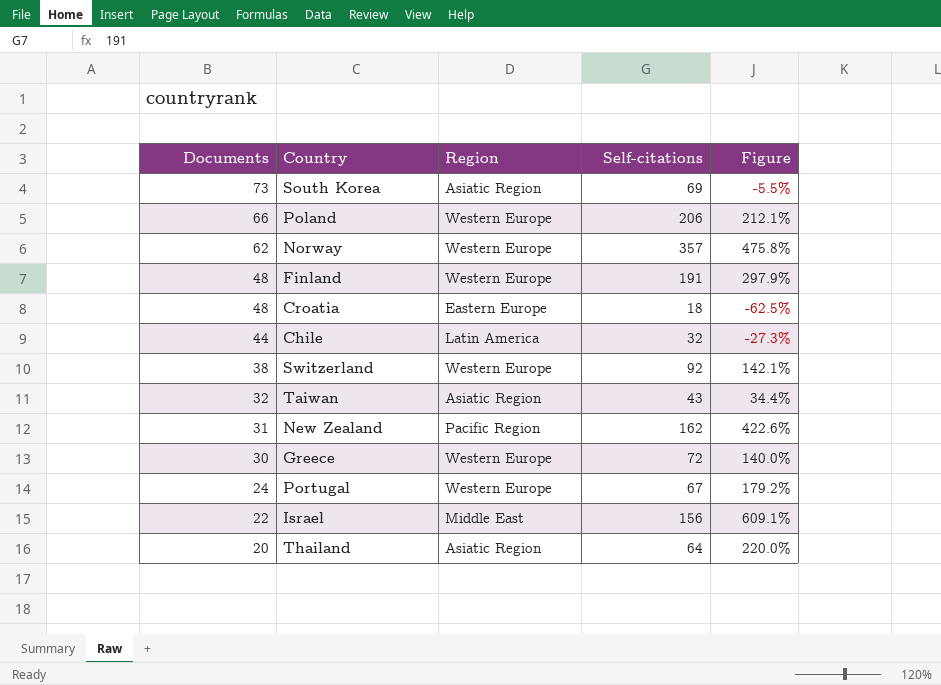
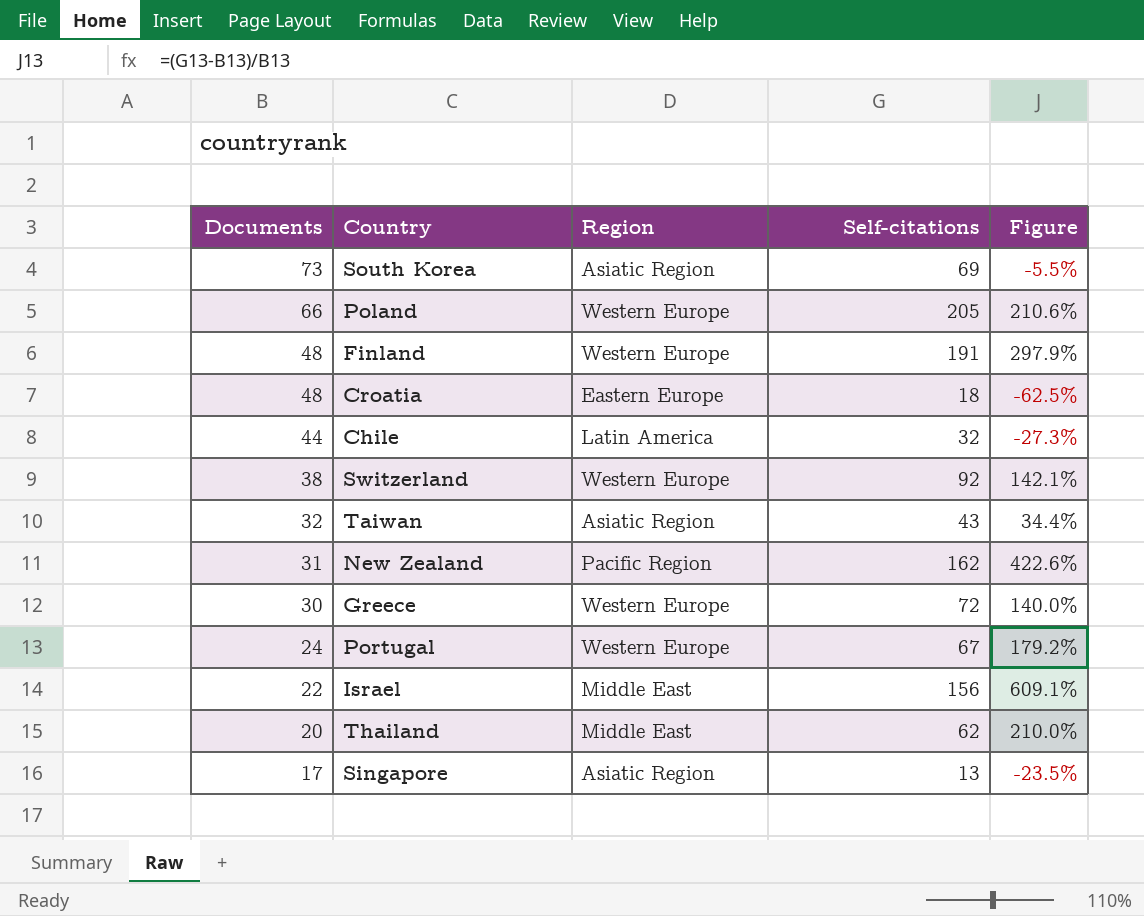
row Norway: 62 | Western Europe | 357 | 475.8% -> none
Poland | Self-citations: 206 -> 205
Poland | Figure: 212.1% -> 210.6%
Thailand | Region: Asiatic Region -> Middle East
Thailand | Self-citations: 64 -> 62
Thailand | Figure: 220.0% -> 210.0%
row Singapore: none -> 17 | Asiatic Region | 13 | -23.5%

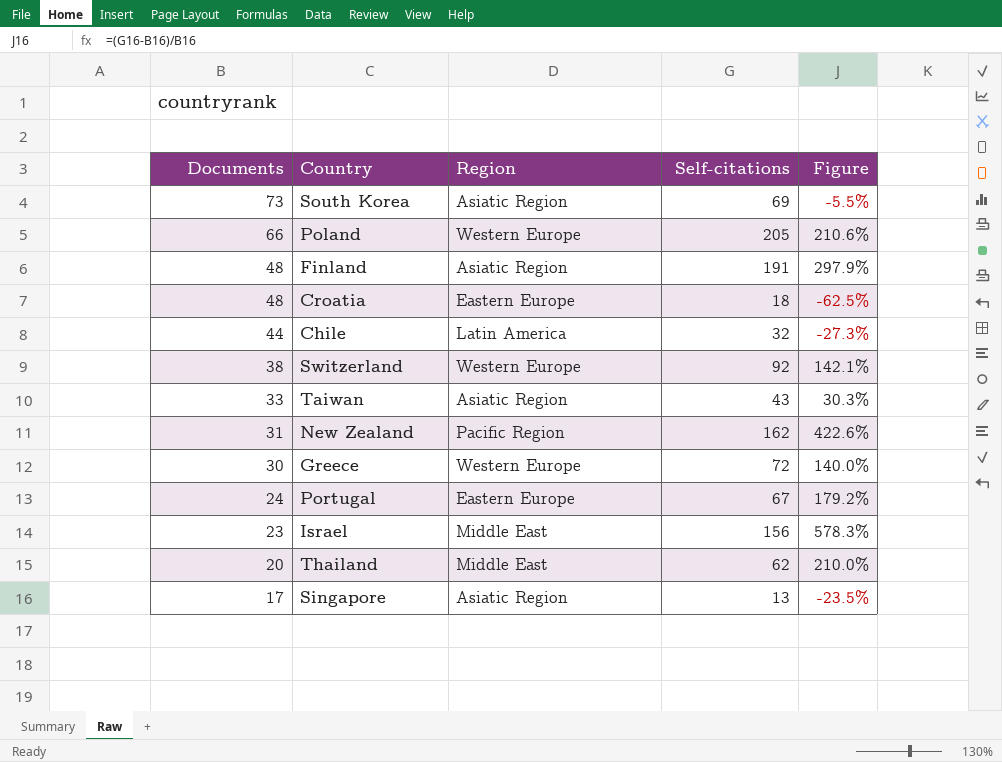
Finland | Region: Western Europe -> Asiatic Region
Taiwan | Documents: 32 -> 33
Taiwan | Figure: 34.4% -> 30.3%
Portugal | Region: Western Europe -> Eastern Europe
Israel | Documents: 22 -> 23
Israel | Figure: 609.1% -> 578.3%

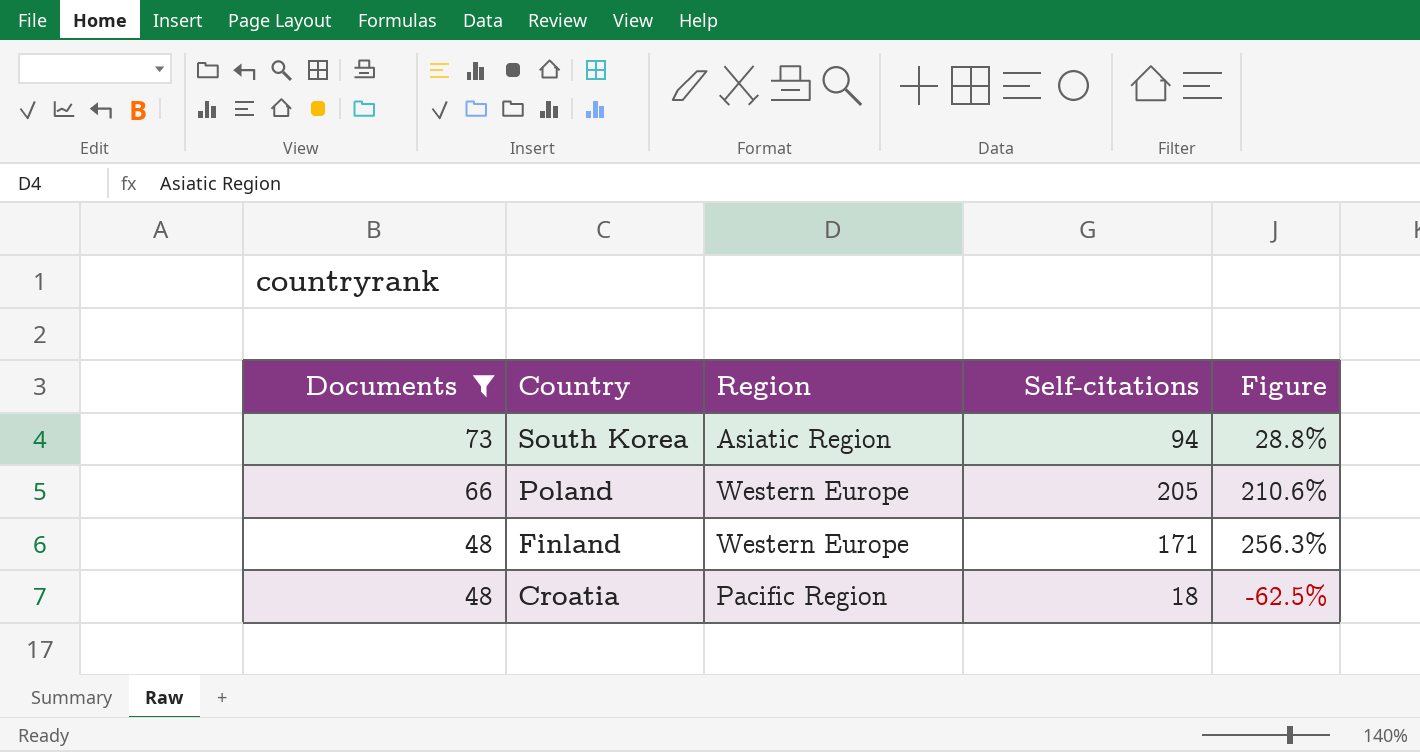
filter: none -> Documents >= 48
South Korea | Self-citations: 69 -> 94
South Korea | Figure: -5.5% -> 28.8%
Finland | Region: Asiatic Region -> Western Europe
Finland | Self-citations: 191 -> 171
Finland | Figure: 297.9% -> 256.3%
Croatia | Region: Eastern Europe -> Pacific Region

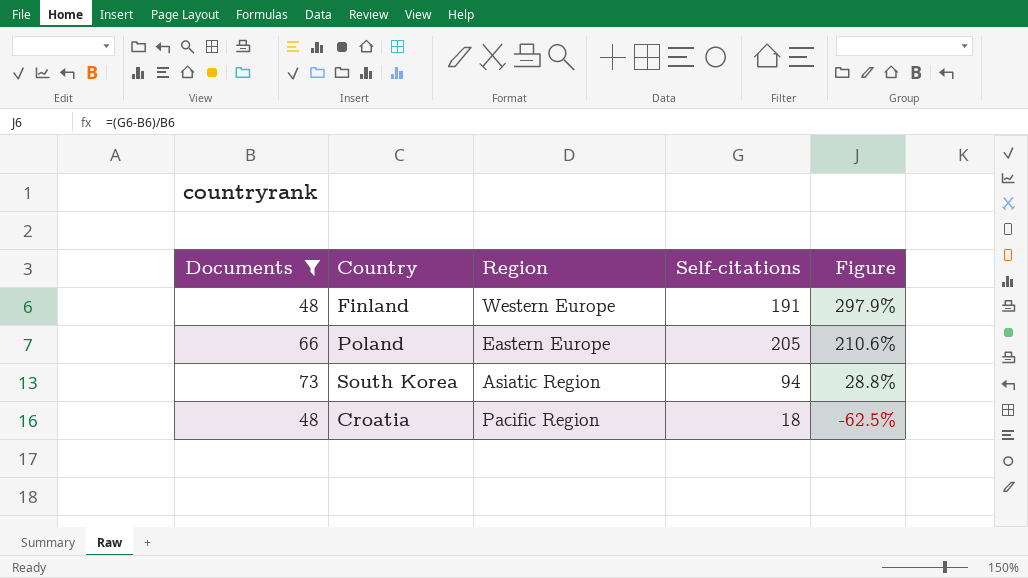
row order: Documents descending -> Figure descending
Finland | Self-citations: 171 -> 191
Finland | Figure: 256.3% -> 297.9%
Poland | Region: Western Europe -> Eastern Europe

